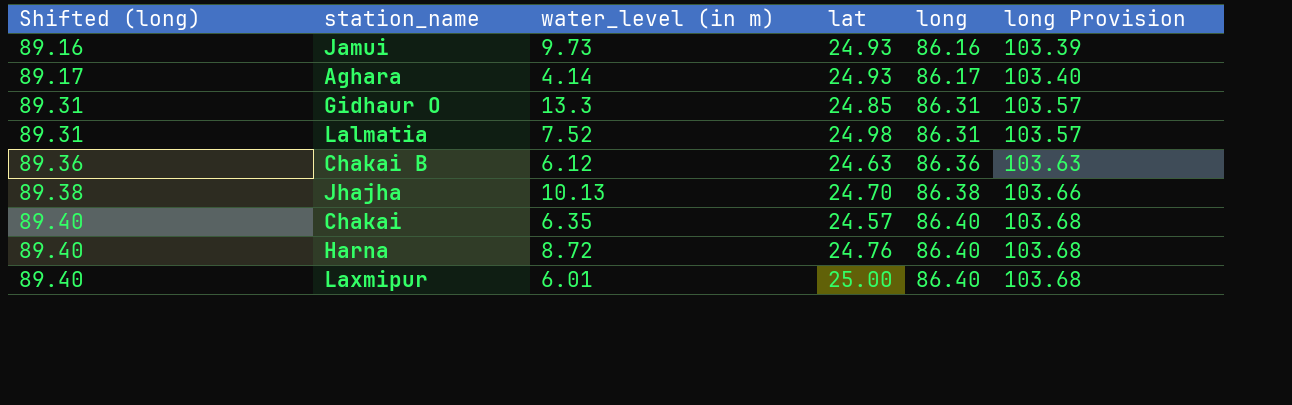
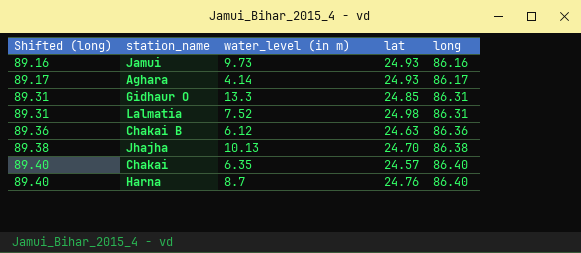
column long Provision | formula: [long] * 1.2 -> none
row Laxmipur: 89.40 | 6.01 | 25.00 | 86.40 | 103.68 -> none
Harna | water_level (in m): 8.72 -> 8.7

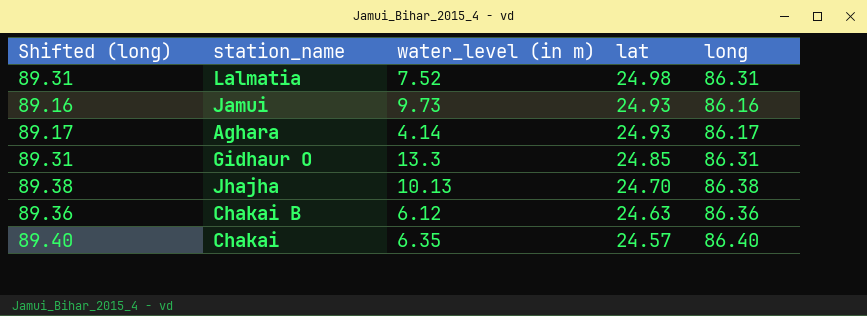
row order: Shifted (long) ascending -> lat descending
row Harna: 89.40 | 8.7 | 24.76 | 86.40 -> none

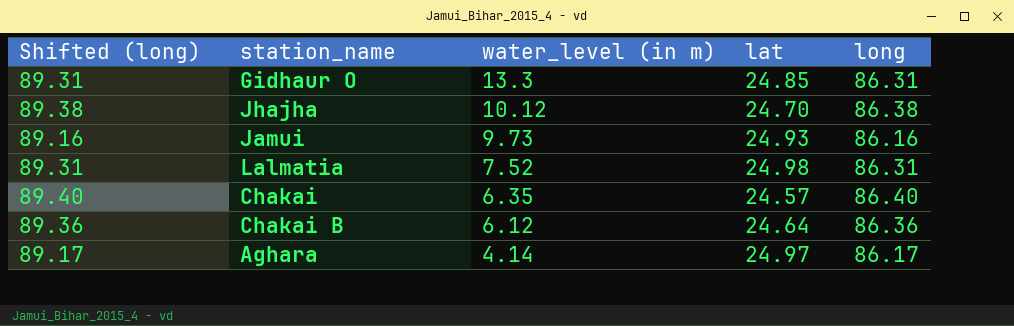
row order: lat descending -> water_level (in m) descending
Jhajha | water_level (in m): 10.13 -> 10.12
Chakai B | lat: 24.63 -> 24.64
Aghara | lat: 24.93 -> 24.97

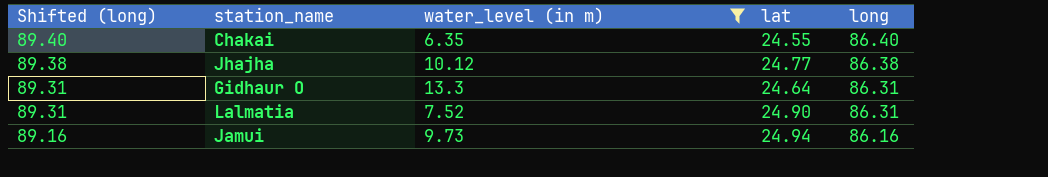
filter: none -> water_level (in m) >= 6.35
row order: water_level (in m) descending -> Shifted (long) descending
Chakai | lat: 24.57 -> 24.55
Jhajha | lat: 24.70 -> 24.77
Gidhaur O | lat: 24.85 -> 24.64
Lalmatia | lat: 24.98 -> 24.90
Jamui | lat: 24.93 -> 24.94

